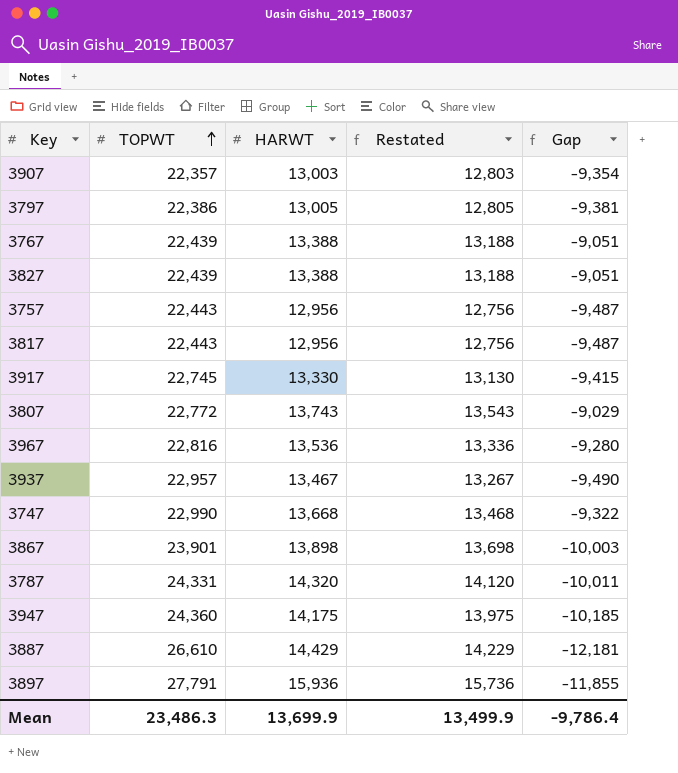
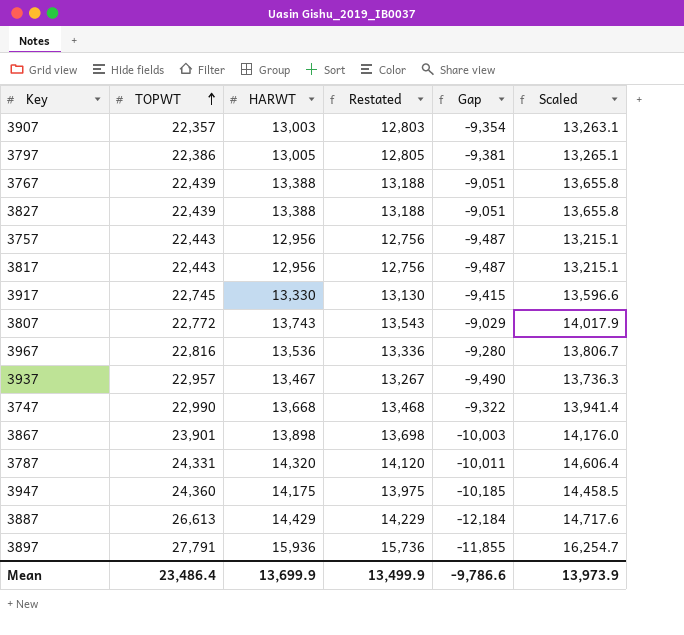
column Scaled | formula: none -> [HARWT] * 1.02
3887 | TOPWT: 26,610 -> 26,613
3887 | Gap: -12,181 -> -12,184
Mean | TOPWT: 23,486.3 -> 23,486.4
Mean | Gap: -9,786.4 -> -9,786.6

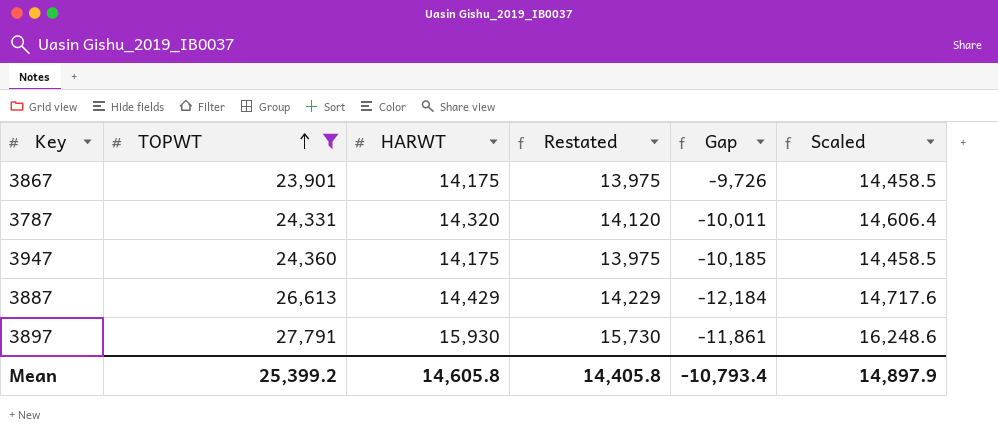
filter: none -> TOPWT >= 23,901
3867 | HARWT: 13,898 -> 14,175
3867 | Restated: 13,698 -> 13,975
3867 | Gap: -10,003 -> -9,726
3867 | Scaled: 14,176.0 -> 14,458.5
3897 | HARWT: 15,936 -> 15,930
3897 | Restated: 15,736 -> 15,730
3897 | Gap: -11,855 -> -11,861
3897 | Scaled: 16,254.7 -> 16,248.6
Mean | TOPWT: 23,486.4 -> 25,399.2
Mean | HARWT: 13,699.9 -> 14,605.8
Mean | Restated: 13,499.9 -> 14,405.8
Mean | Gap: -9,786.6 -> -10,793.4
Mean | Scaled: 13,973.9 -> 14,897.9

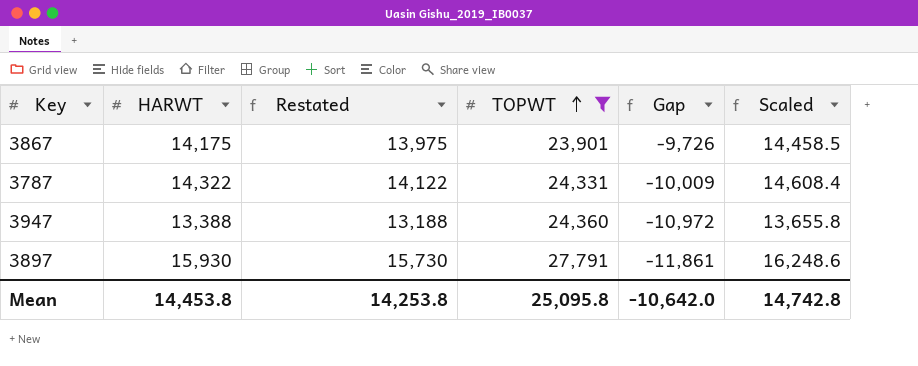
column TOPWT | position: 2 -> 4
row 3887: 26,613 | 14,429 | 14,229 | -12,184 | 14,717.6 -> none
3787 | HARWT: 14,320 -> 14,322
3787 | Restated: 14,120 -> 14,122
3787 | Gap: -10,011 -> -10,009
3787 | Scaled: 14,606.4 -> 14,608.4
3947 | HARWT: 14,175 -> 13,388
3947 | Restated: 13,975 -> 13,188
3947 | Gap: -10,185 -> -10,972
3947 | Scaled: 14,458.5 -> 13,655.8
Mean | HARWT: 14,605.8 -> 14,453.8
Mean | Restated: 14,405.8 -> 14,253.8
Mean | TOPWT: 25,399.2 -> 25,095.8
Mean | Gap: -10,793.4 -> -10,642.0
Mean | Scaled: 14,897.9 -> 14,742.8

